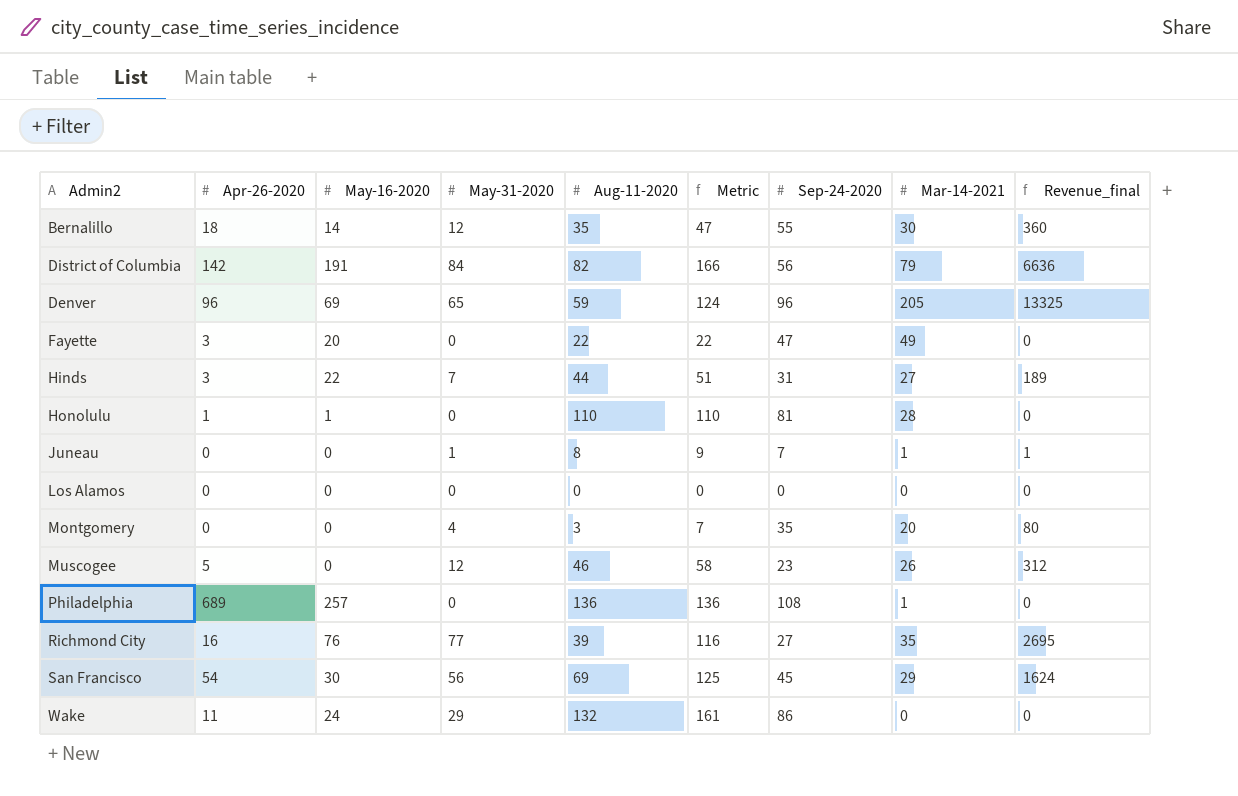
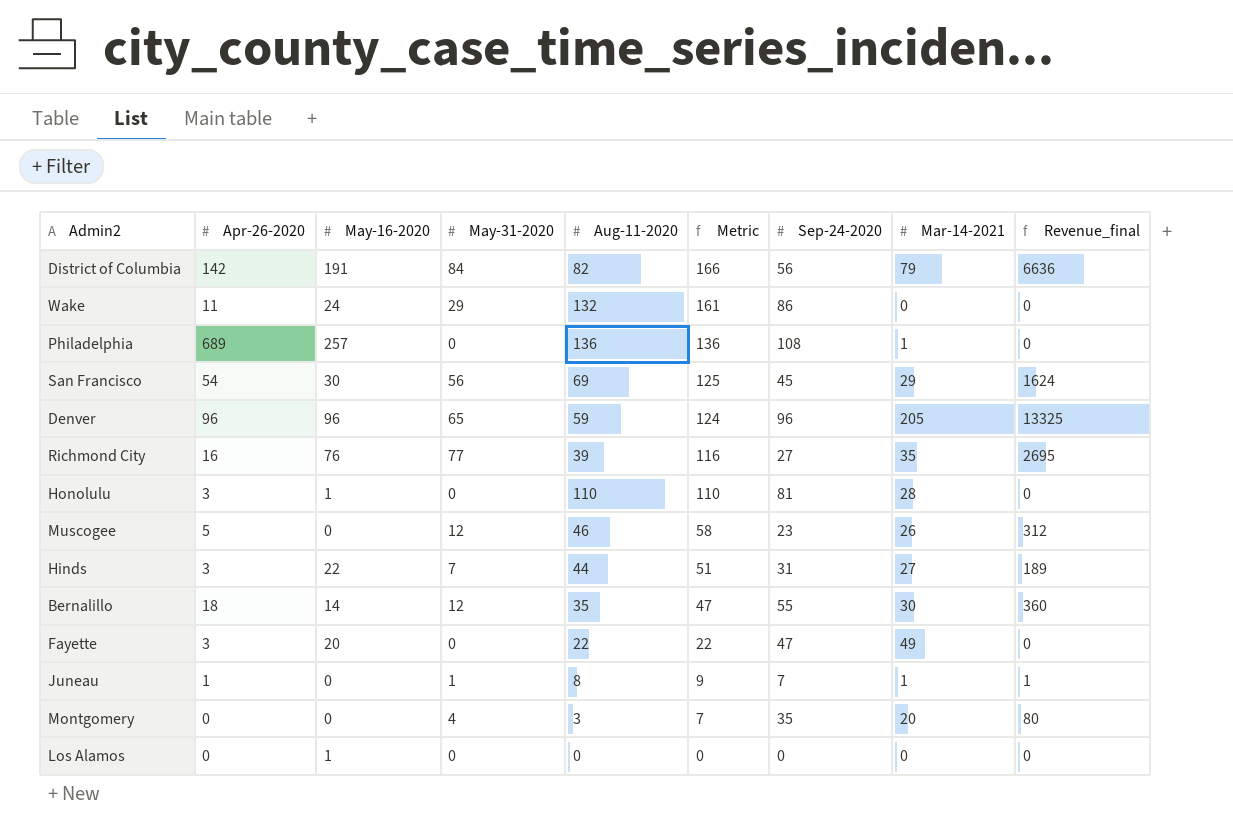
row order: none -> Metric descending
Denver | May-16-2020: 69 -> 96
Honolulu | Apr-26-2020: 1 -> 3
Juneau | Apr-26-2020: 0 -> 1
Los Alamos | May-16-2020: 0 -> 1

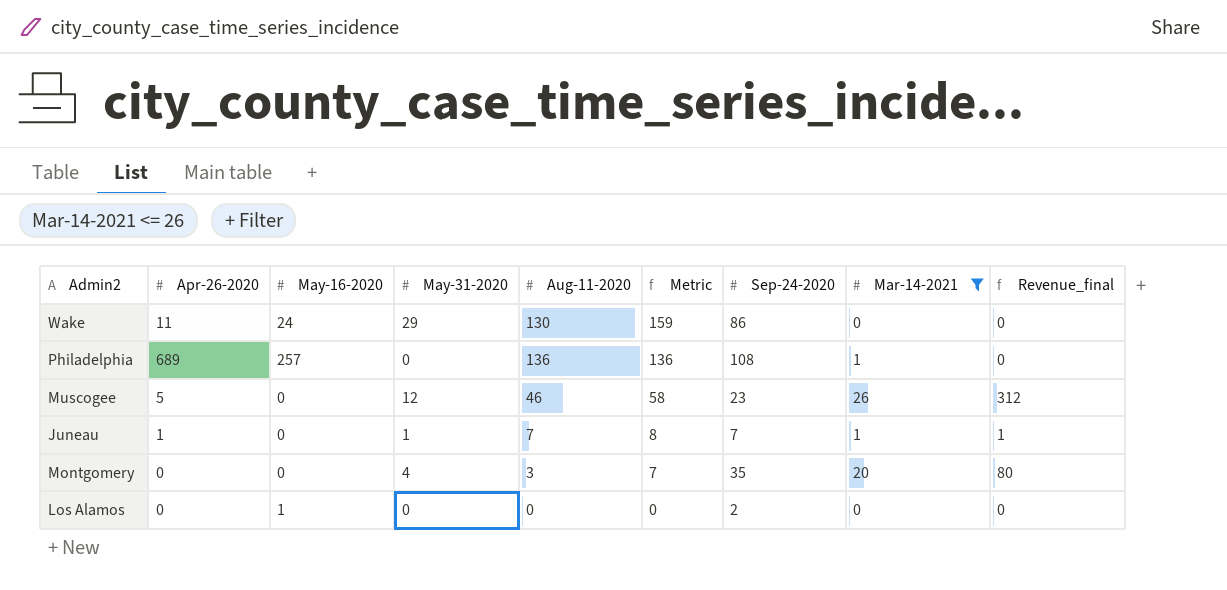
filter: none -> Mar-14-2021 <= 26
Wake | Aug-11-2020: 132 -> 130
Wake | Metric: 161 -> 159
Juneau | Aug-11-2020: 8 -> 7
Juneau | Metric: 9 -> 8
Los Alamos | Sep-24-2020: 0 -> 2

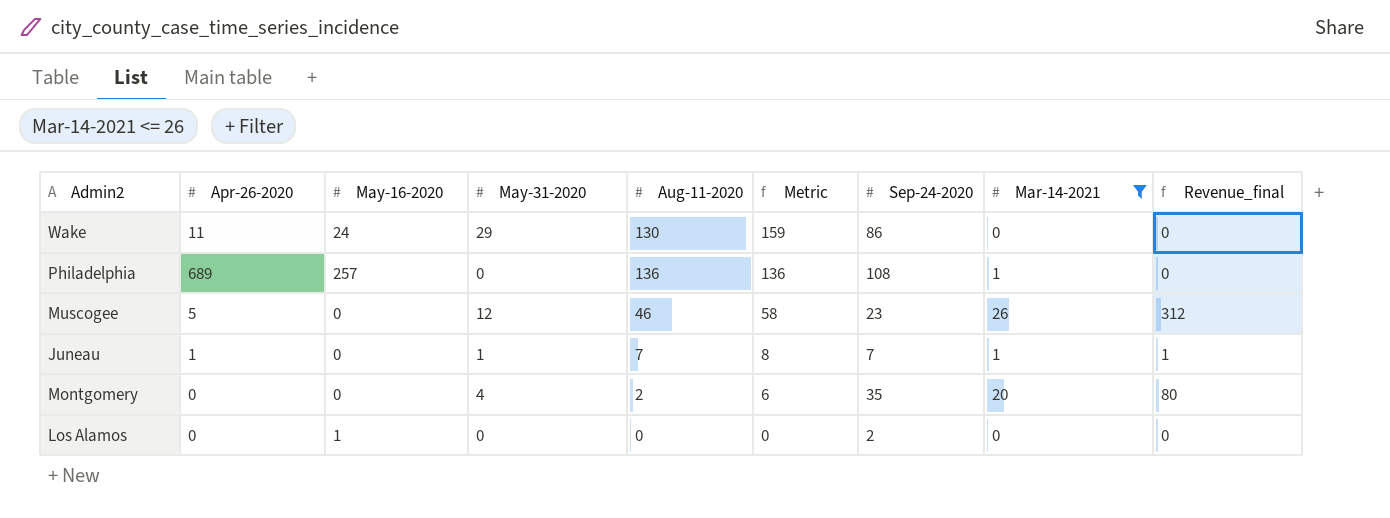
Montgomery | Aug-11-2020: 3 -> 2
Montgomery | Metric: 7 -> 6

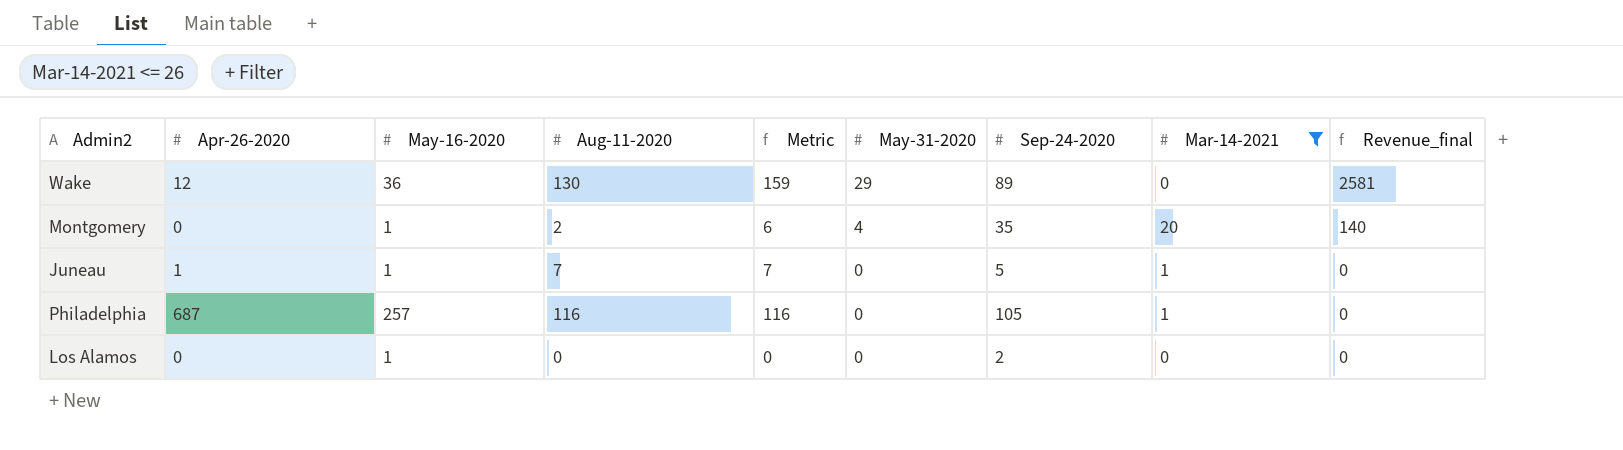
row order: Metric descending -> May-31-2020 descending
column May-31-2020 | position: 4 -> 6
column Revenue_final | formula: [May-31-2020] * [Mar-14-2021] -> [May-31-2020] * [Sep-24-2020]
row Muscogee: 5 | 0 | 12 | 46 | 58 | 23 | 26 | 312 -> none
Wake | Apr-26-2020: 11 -> 12
Wake | May-16-2020: 24 -> 36
Wake | Sep-24-2020: 86 -> 89
Montgomery | May-16-2020: 0 -> 1
Juneau | May-16-2020: 0 -> 1
Juneau | Metric: 8 -> 7
Juneau | May-31-2020: 1 -> 0
Juneau | Sep-24-2020: 7 -> 5
Philadelphia | Apr-26-2020: 689 -> 687
Philadelphia | Aug-11-2020: 136 -> 116
Philadelphia | Metric: 136 -> 116
Philadelphia | Sep-24-2020: 108 -> 105

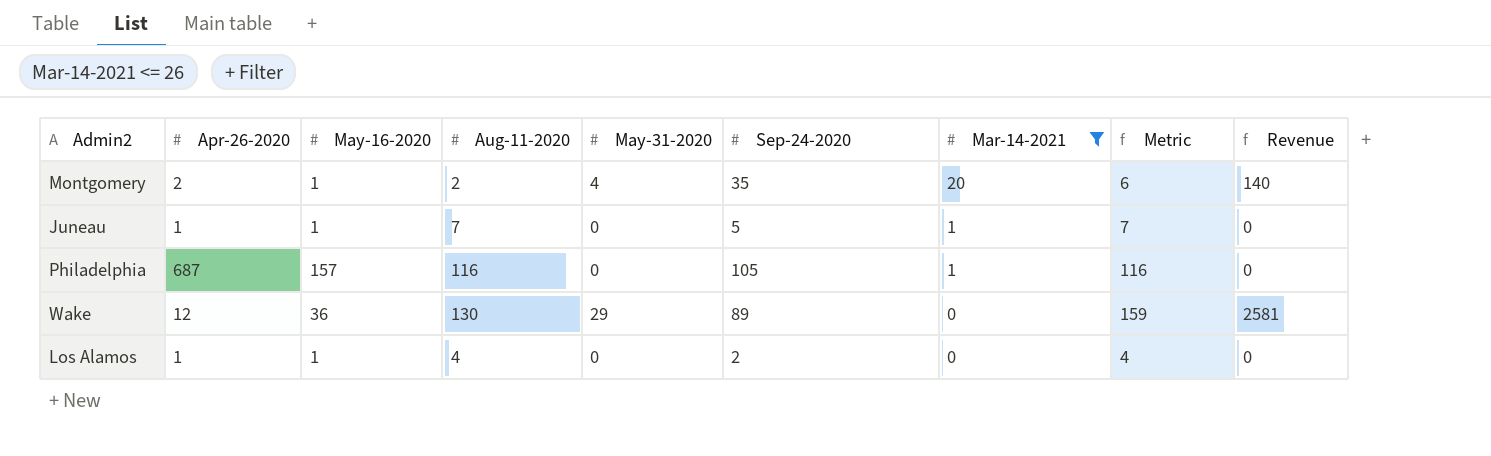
row order: May-31-2020 descending -> Mar-14-2021 descending
column Metric | position: 5 -> 8
column name: Revenue_final -> Revenue
Montgomery | Apr-26-2020: 0 -> 2
Philadelphia | May-16-2020: 257 -> 157
Los Alamos | Apr-26-2020: 0 -> 1
Los Alamos | Aug-11-2020: 0 -> 4
Los Alamos | Metric: 0 -> 4

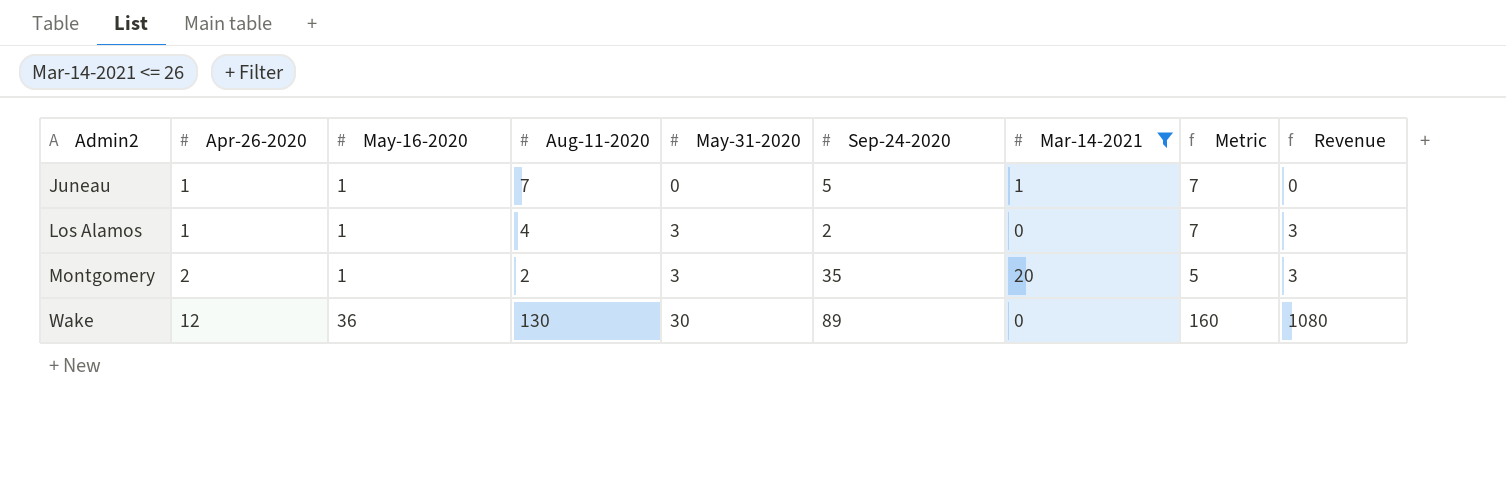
row order: Mar-14-2021 descending -> Admin2 ascending
column Revenue | formula: [May-31-2020] * [Sep-24-2020] -> [May-16-2020] * [May-31-2020]
row Philadelphia: 687 | 157 | 116 | 0 | 105 | 1 | 116 | 0 -> none
Los Alamos | May-31-2020: 0 -> 3
Los Alamos | Metric: 4 -> 7
Montgomery | May-31-2020: 4 -> 3
Montgomery | Metric: 6 -> 5
Wake | May-31-2020: 29 -> 30
Wake | Metric: 159 -> 160

